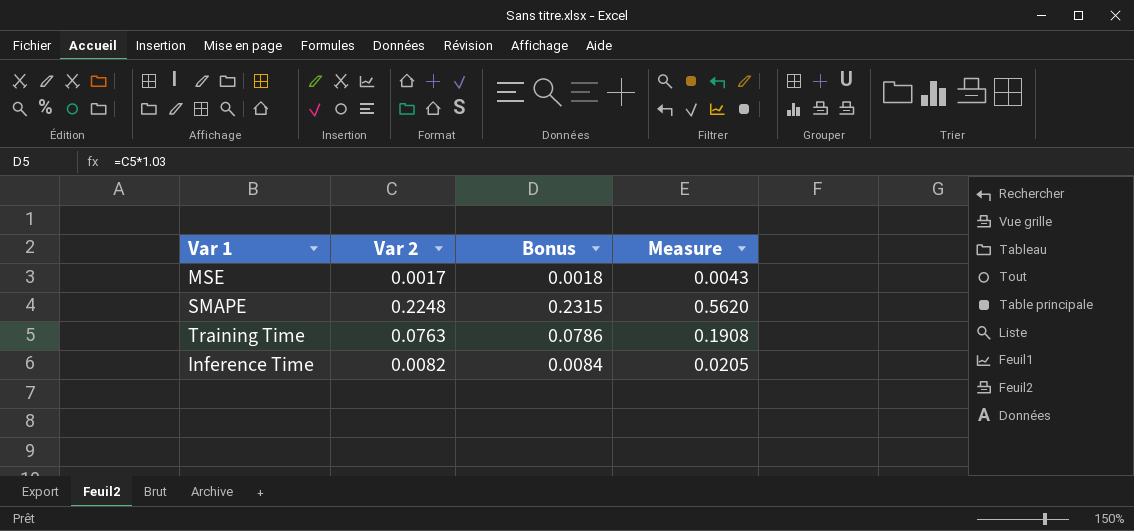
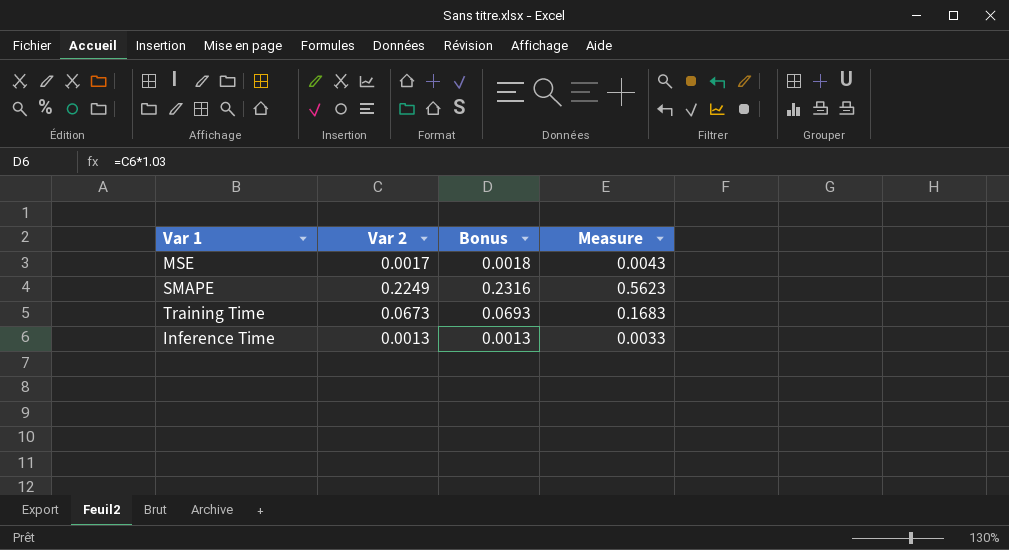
SMAPE | Var 2: 0.2248 -> 0.2249
SMAPE | Bonus: 0.2315 -> 0.2316
SMAPE | Measure: 0.5620 -> 0.5623
Training Time | Var 2: 0.0763 -> 0.0673
Training Time | Bonus: 0.0786 -> 0.0693
Training Time | Measure: 0.1908 -> 0.1683
Inference Time | Var 2: 0.0082 -> 0.0013
Inference Time | Bonus: 0.0084 -> 0.0013
Inference Time | Measure: 0.0205 -> 0.0033

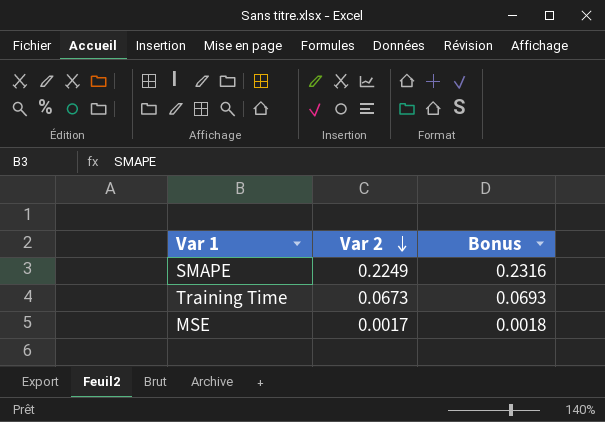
row order: none -> Var 2 descending
column Measure | formula: [Var 2] * 2.5 -> none
row Inference Time: 0.0013 | 0.0013 | 0.0033 -> none

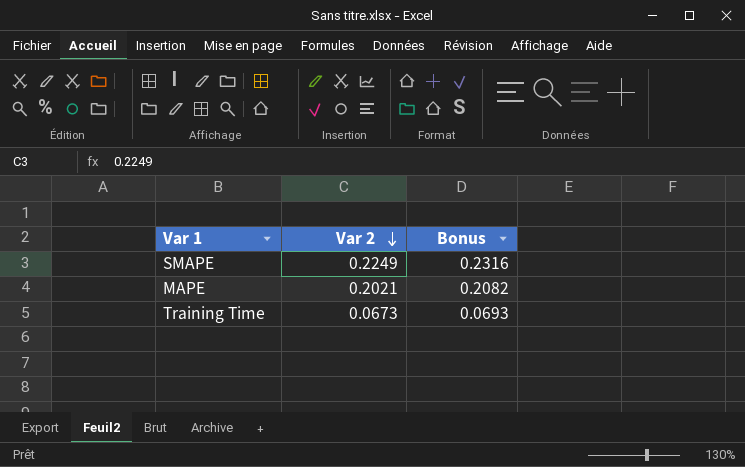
row MSE: 0.0017 | 0.0018 -> none
row MAPE: none -> 0.2021 | 0.2082

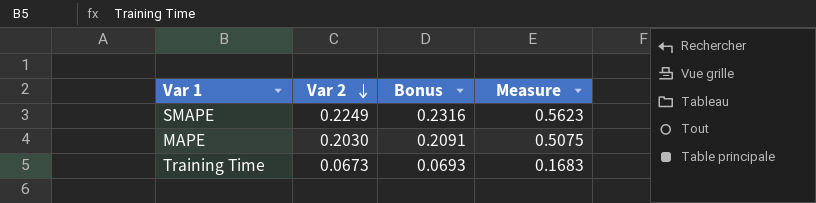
column Measure | formula: none -> [Var 2] * 2.5
MAPE | Var 2: 0.2021 -> 0.2030
MAPE | Bonus: 0.2082 -> 0.2091

